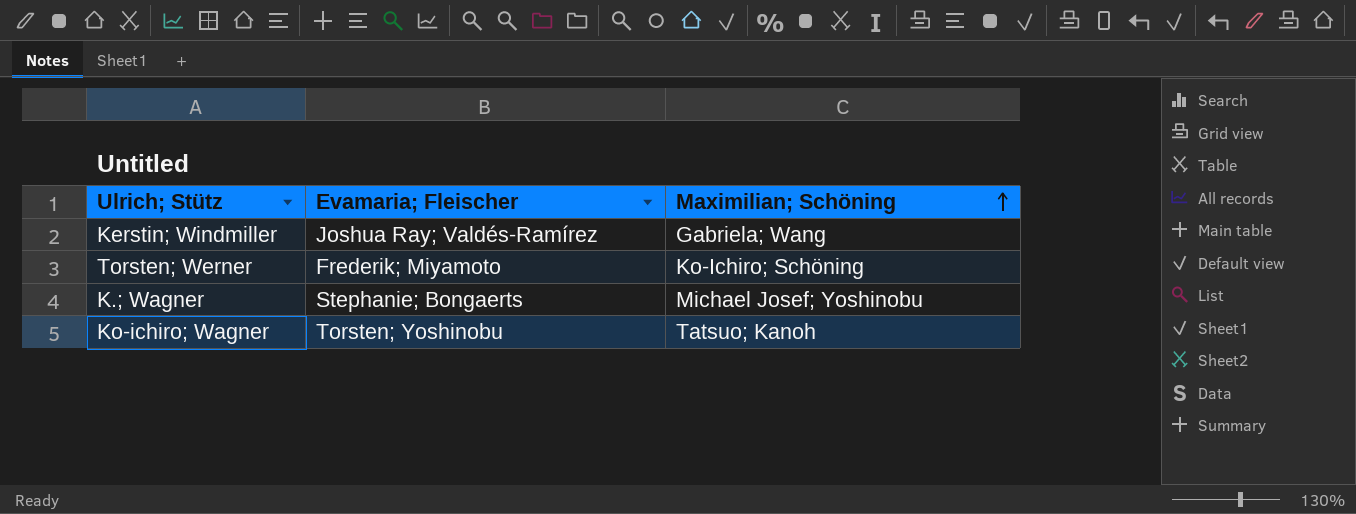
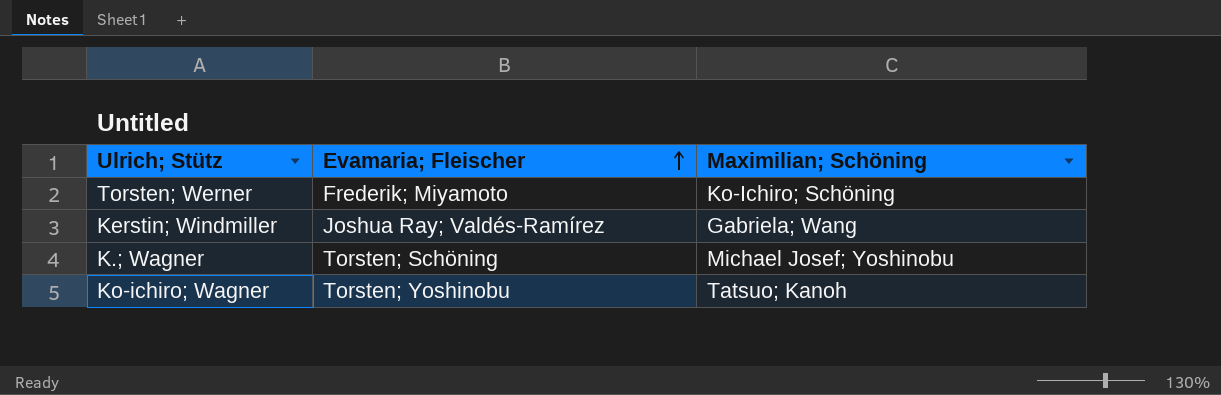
row order: Maximilian; Schöning ascending -> Evamaria; Fleischer ascending
K.; Wagner | Evamaria; Fleischer: Stephanie; Bongaerts -> Torsten; Schöning

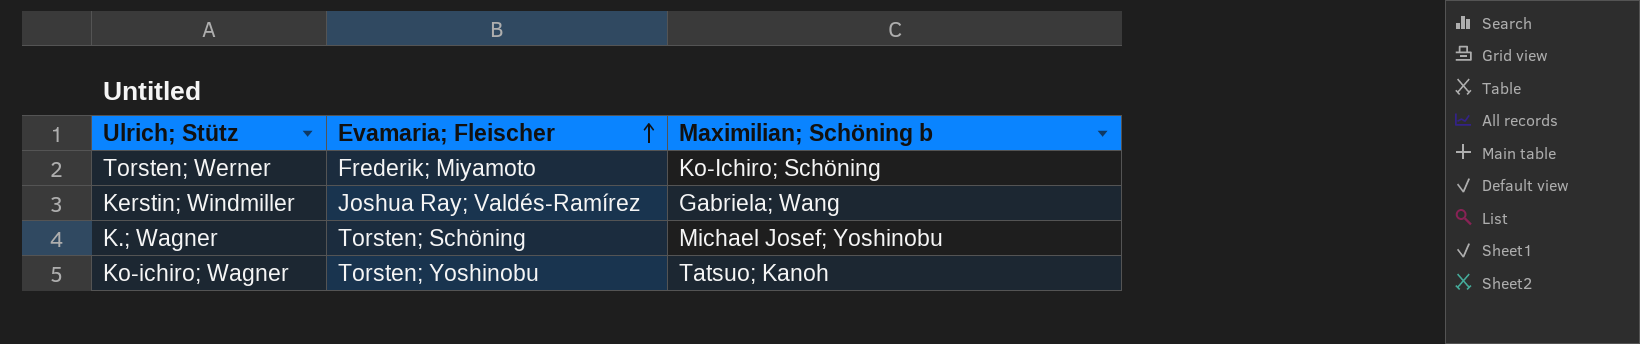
column name: Maximilian; Schöning -> Maximilian; Schöning b

